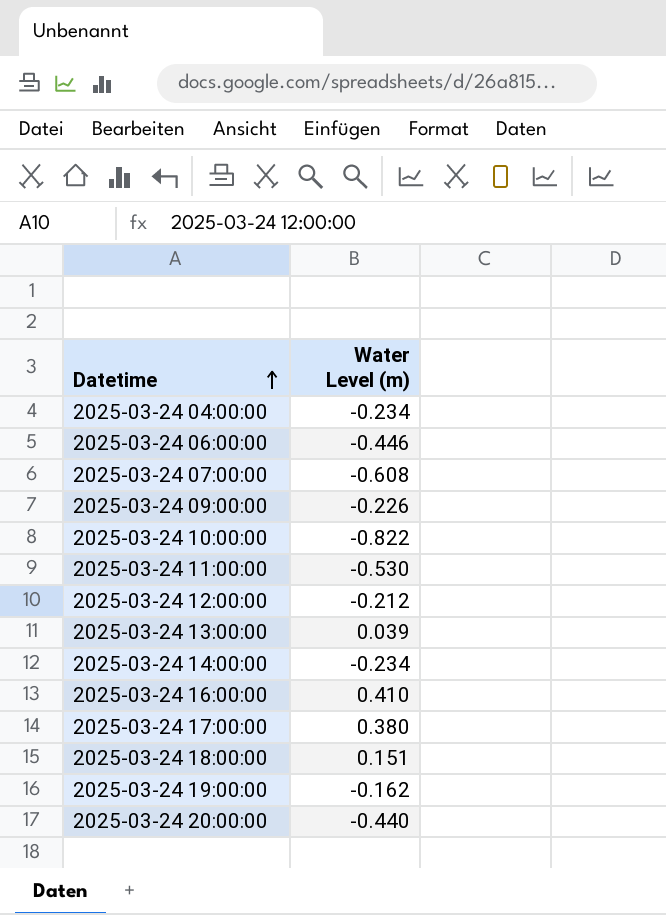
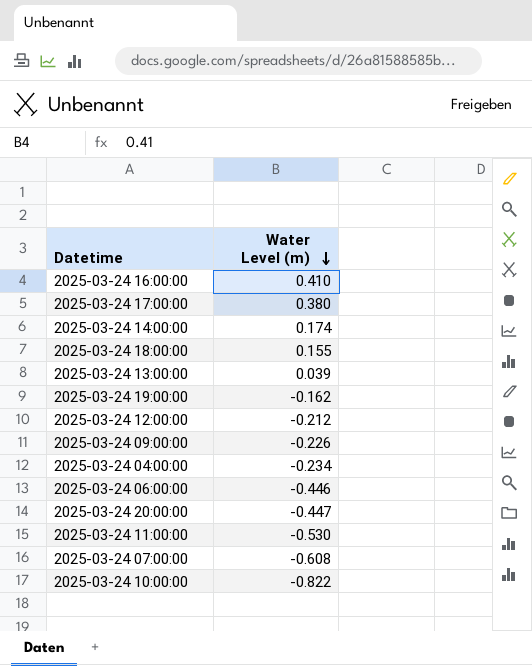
row order: Datetime ascending -> Water Level (m) descending
2025-03-24 14:00:00 | Water Level (m): -0.234 -> 0.174
2025-03-24 18:00:00 | Water Level (m): 0.151 -> 0.155
2025-03-24 20:00:00 | Water Level (m): -0.440 -> -0.447

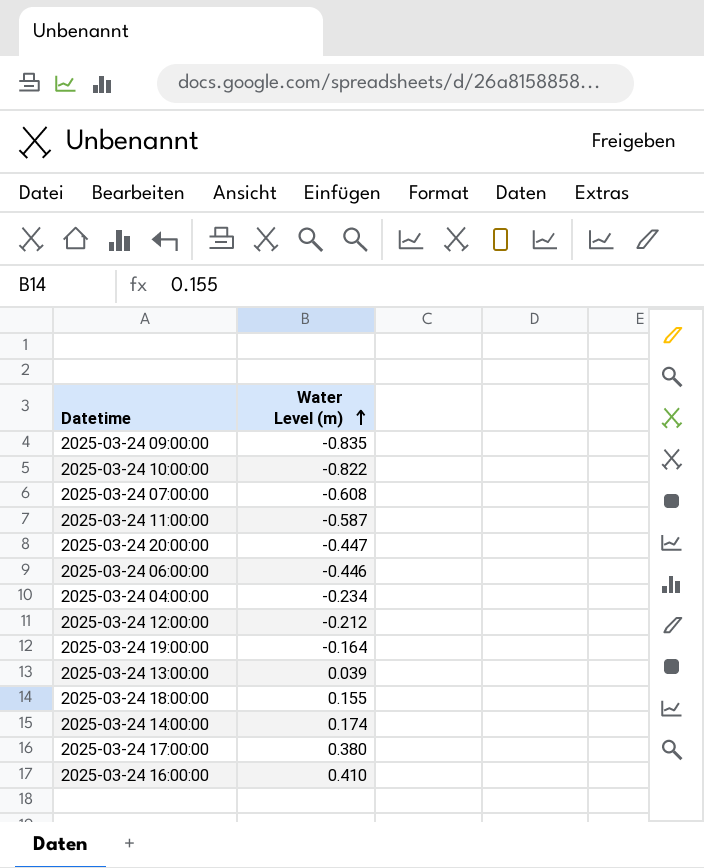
row order: Water Level (m) descending -> Water Level (m) ascending
2025-03-24 09:00:00 | Water Level (m): -0.226 -> -0.835
2025-03-24 11:00:00 | Water Level (m): -0.530 -> -0.587
2025-03-24 19:00:00 | Water Level (m): -0.162 -> -0.164

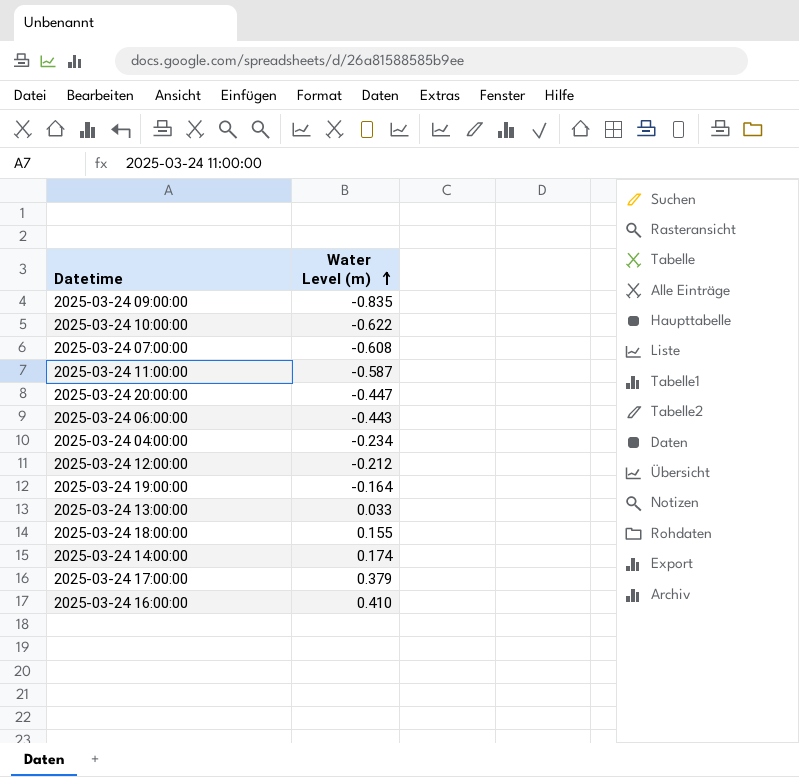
2025-03-24 10:00:00 | Water Level (m): -0.822 -> -0.622
2025-03-24 06:00:00 | Water Level (m): -0.446 -> -0.443
2025-03-24 13:00:00 | Water Level (m): 0.039 -> 0.033
2025-03-24 17:00:00 | Water Level (m): 0.380 -> 0.379

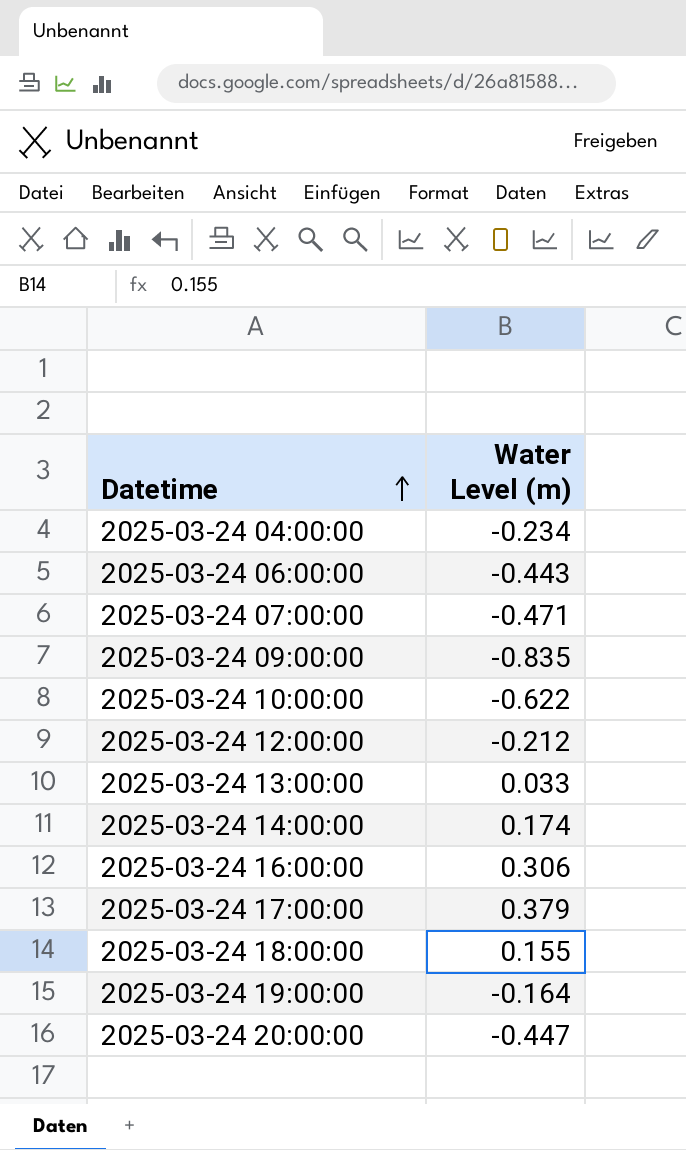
row order: Water Level (m) ascending -> Datetime ascending
row 2025-03-24 11:00:00: -0.587 -> none
2025-03-24 07:00:00 | Water Level (m): -0.608 -> -0.471
2025-03-24 16:00:00 | Water Level (m): 0.410 -> 0.306

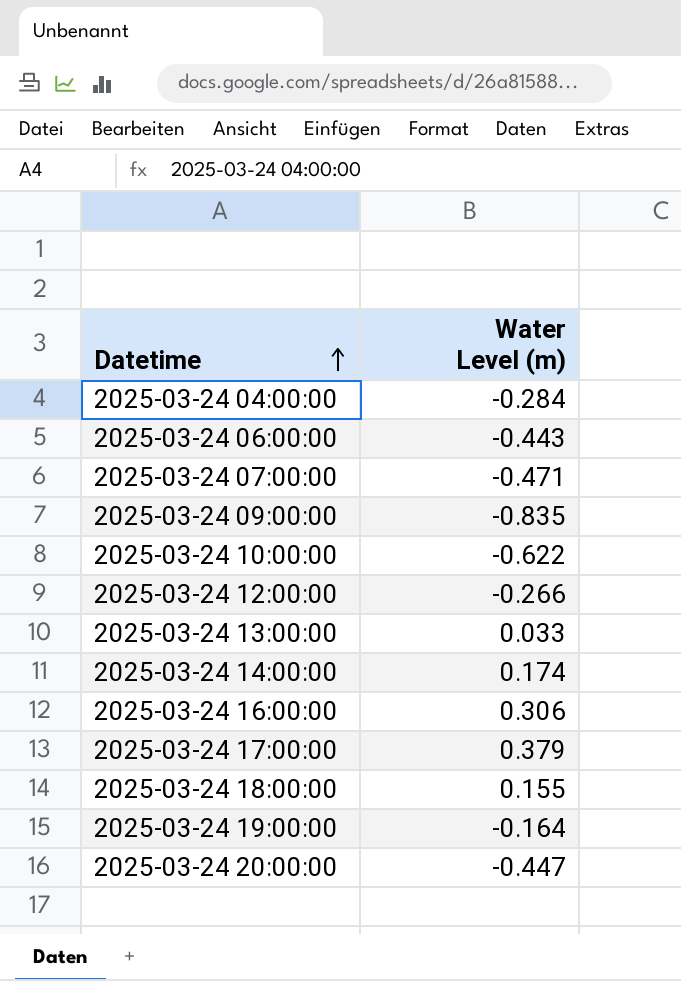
2025-03-24 04:00:00 | Water Level (m): -0.234 -> -0.284
2025-03-24 12:00:00 | Water Level (m): -0.212 -> -0.266

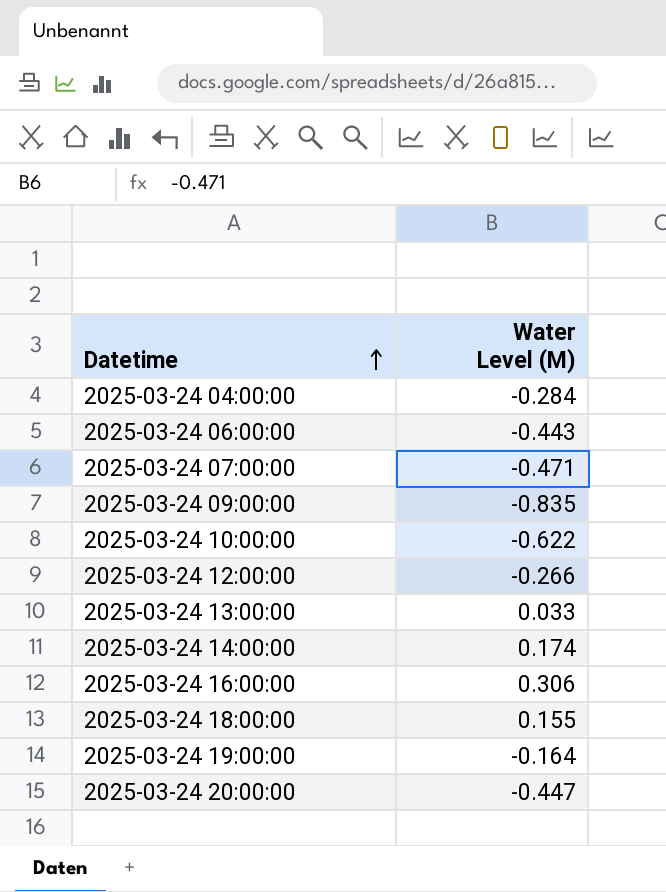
column name: Water Level (m) -> Water Level (M)
row 2025-03-24 17:00:00: 0.379 -> none

